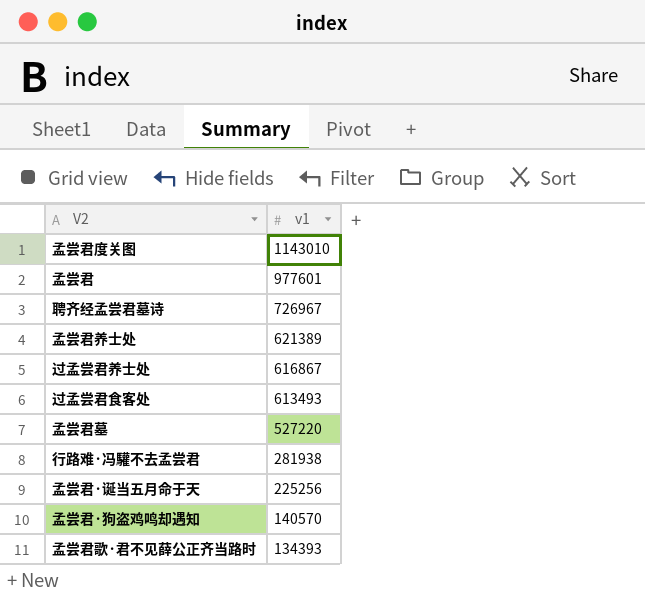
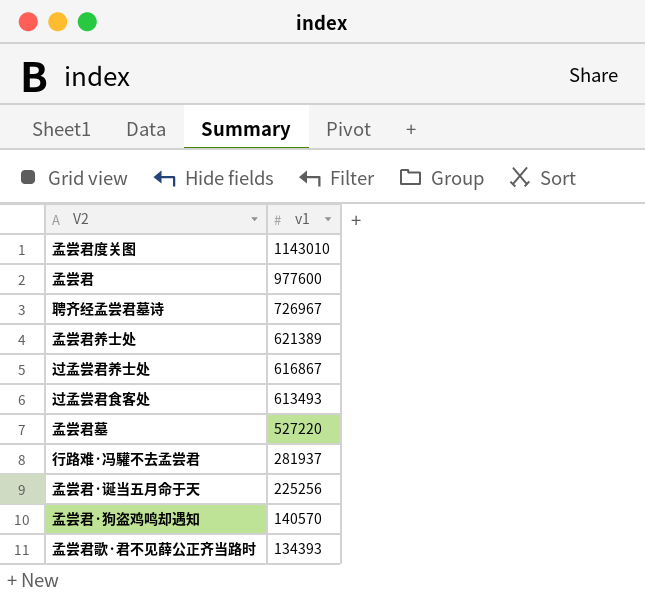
孟尝君 | v1: 977601 -> 977600
行路难·冯驩不去孟尝君 | v1: 281938 -> 281937

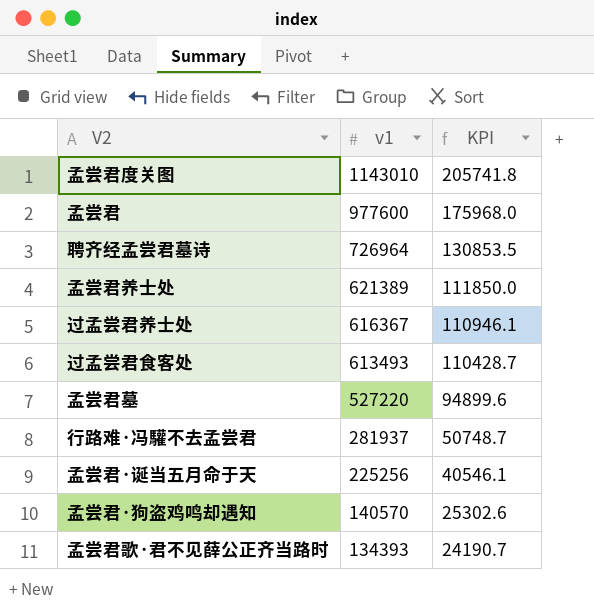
column KPI | formula: none -> [v1] * 0.18
聘齐经孟尝君墓诗 | v1: 726967 -> 726964
过孟尝君养士处 | v1: 616867 -> 616367

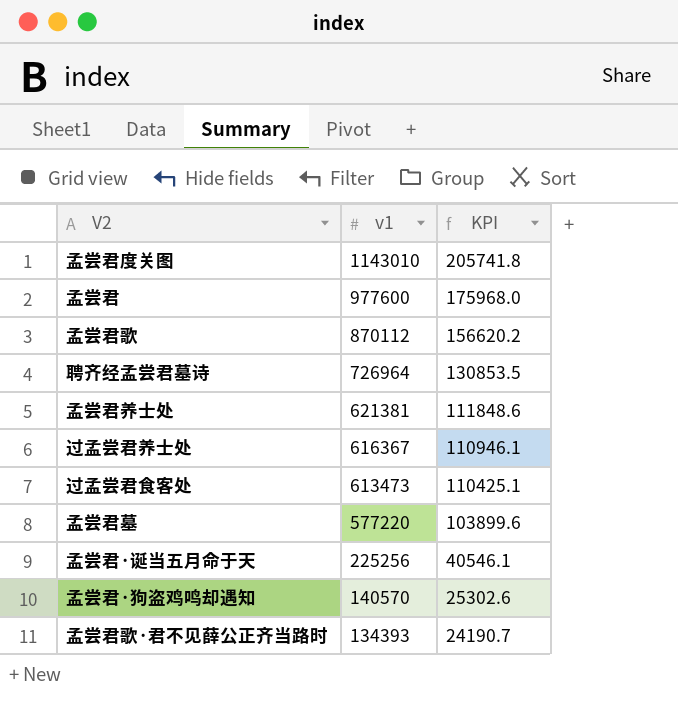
row 行路难·冯驩不去孟尝君: 281937 | 50748.7 -> none
row 孟尝君歌: none -> 870112 | 156620.2
孟尝君养士处 | v1: 621389 -> 621381
孟尝君养士处 | KPI: 111850.0 -> 111848.6
过孟尝君食客处 | v1: 613493 -> 613473
过孟尝君食客处 | KPI: 110428.7 -> 110425.1
孟尝君墓 | v1: 527220 -> 577220
孟尝君墓 | KPI: 94899.6 -> 103899.6

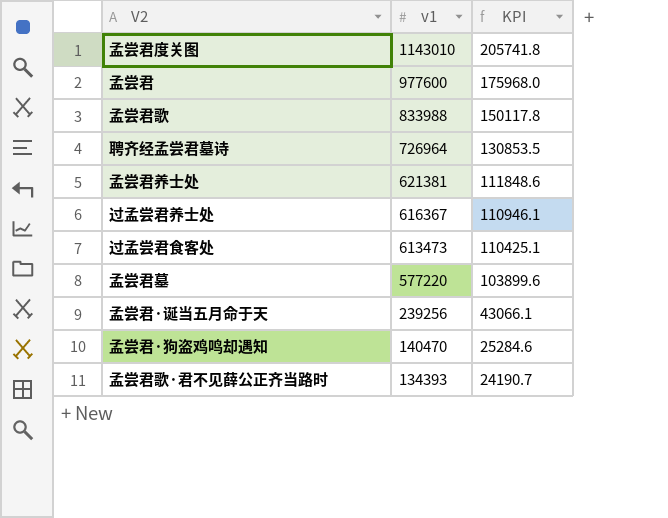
孟尝君歌 | v1: 870112 -> 833988
孟尝君歌 | KPI: 156620.2 -> 150117.8
孟尝君·诞当五月命于天 | v1: 225256 -> 239256
孟尝君·诞当五月命于天 | KPI: 40546.1 -> 43066.1
孟尝君·狗盗鸡鸣却遇知 | v1: 140570 -> 140470
孟尝君·狗盗鸡鸣却遇知 | KPI: 25302.6 -> 25284.6

